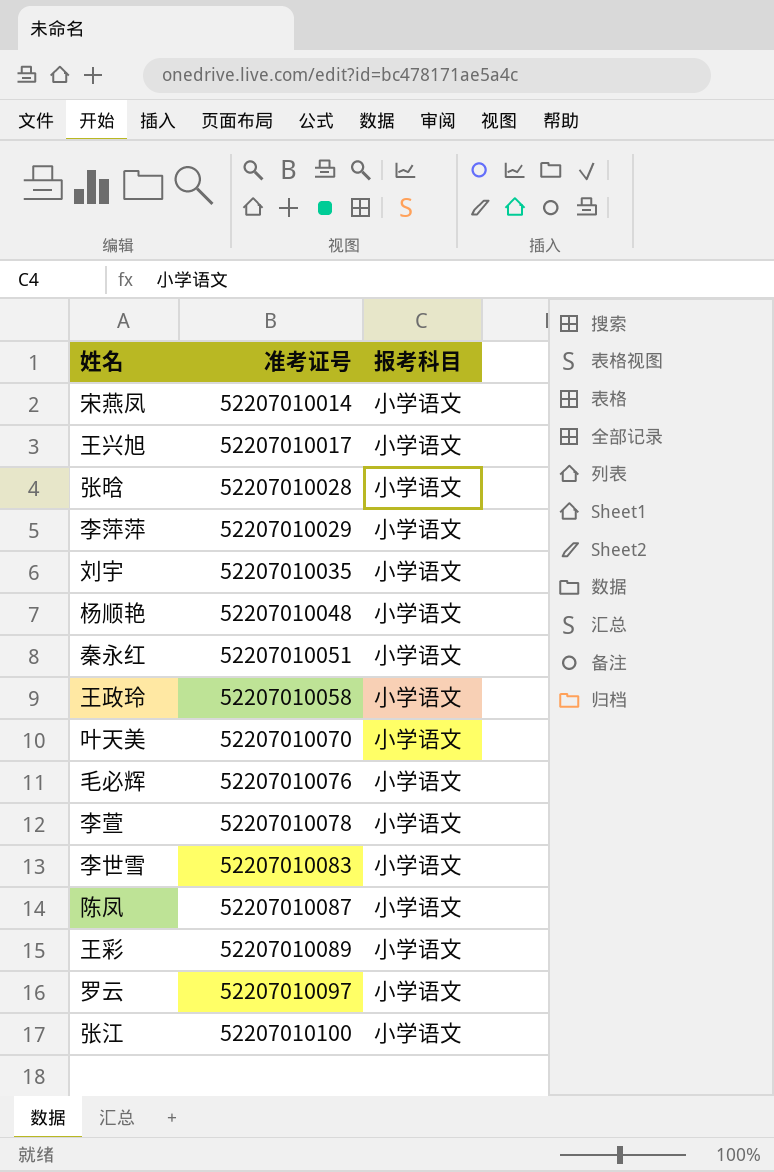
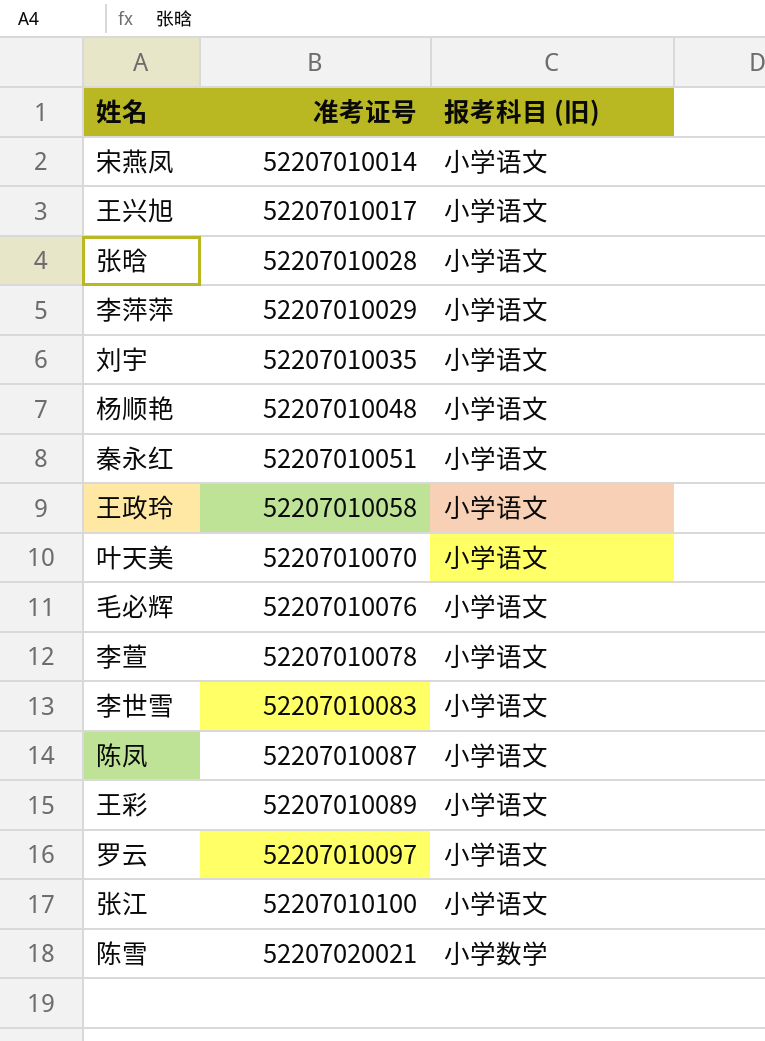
column name: 报考科目 -> 报考科目 (旧)
row 陈雪: none -> 52207020021 | 小学数学

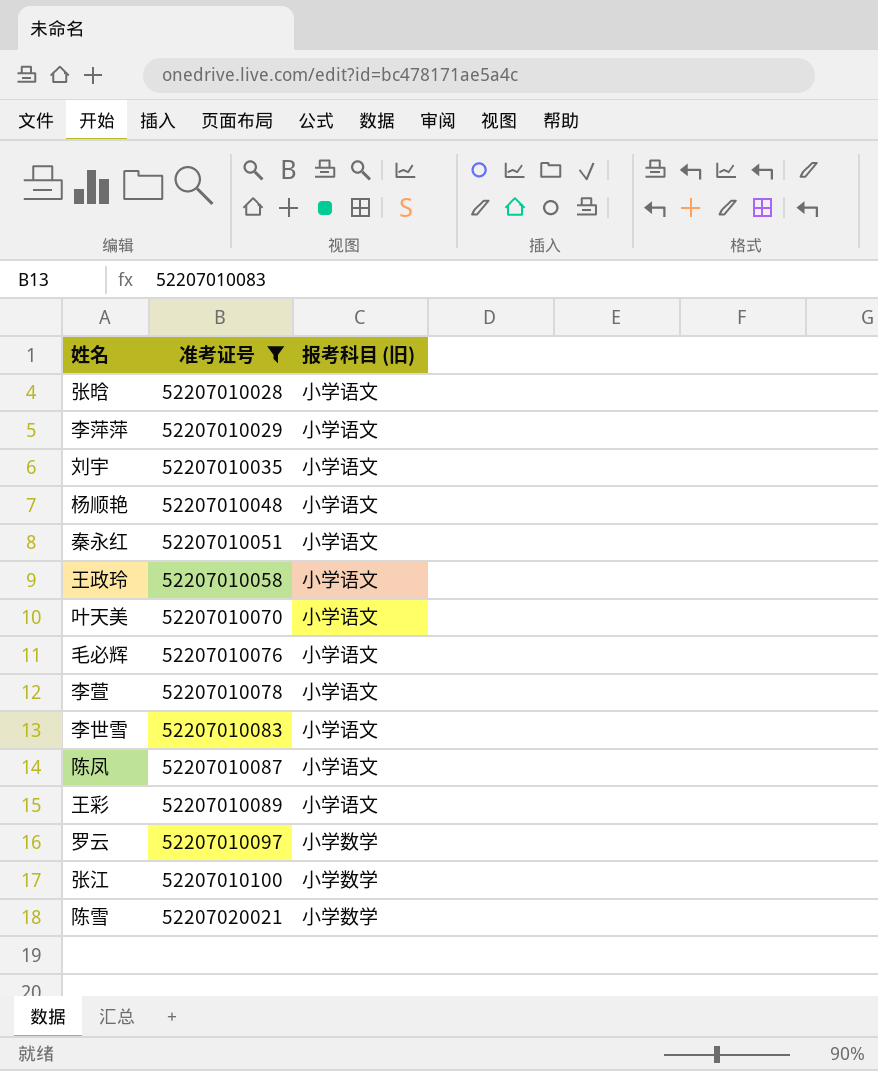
filter: none -> 准考证号 >= 52207010028
罗云 | 报考科目 (旧): 小学语文 -> 小学数学
张江 | 报考科目 (旧): 小学语文 -> 小学数学

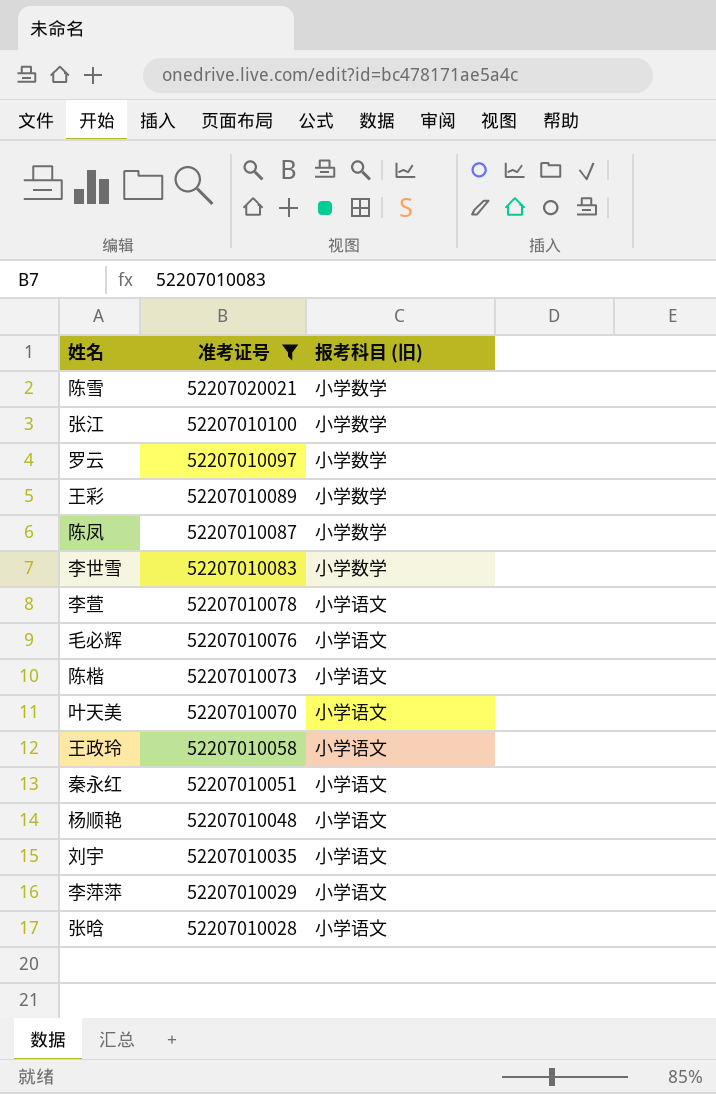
row order: 准考证号 ascending -> 准考证号 descending
王彩 | 报考科目 (旧): 小学语文 -> 小学数学
陈凤 | 报考科目 (旧): 小学语文 -> 小学数学
李世雪 | 报考科目 (旧): 小学语文 -> 小学数学
row 陈楷: none -> 52207010073 | 小学语文

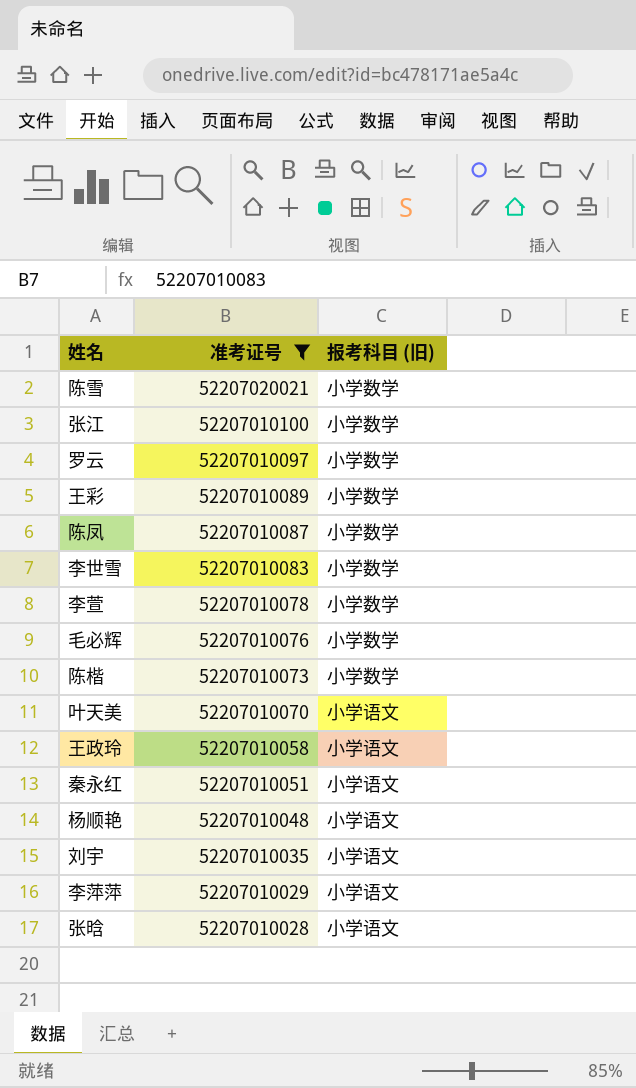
李萱 | 报考科目 (旧): 小学语文 -> 小学数学
毛必辉 | 报考科目 (旧): 小学语文 -> 小学数学
陈楷 | 报考科目 (旧): 小学语文 -> 小学数学

